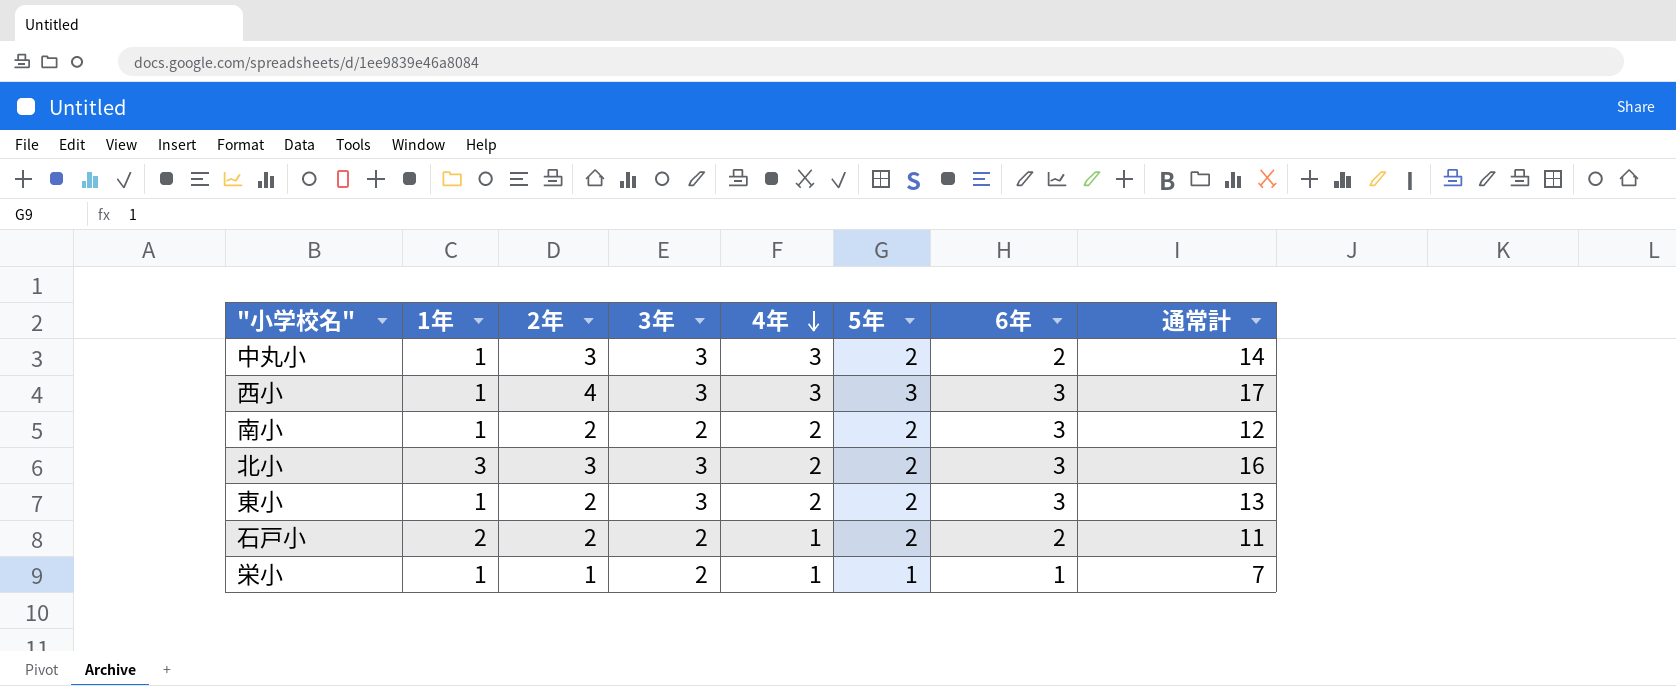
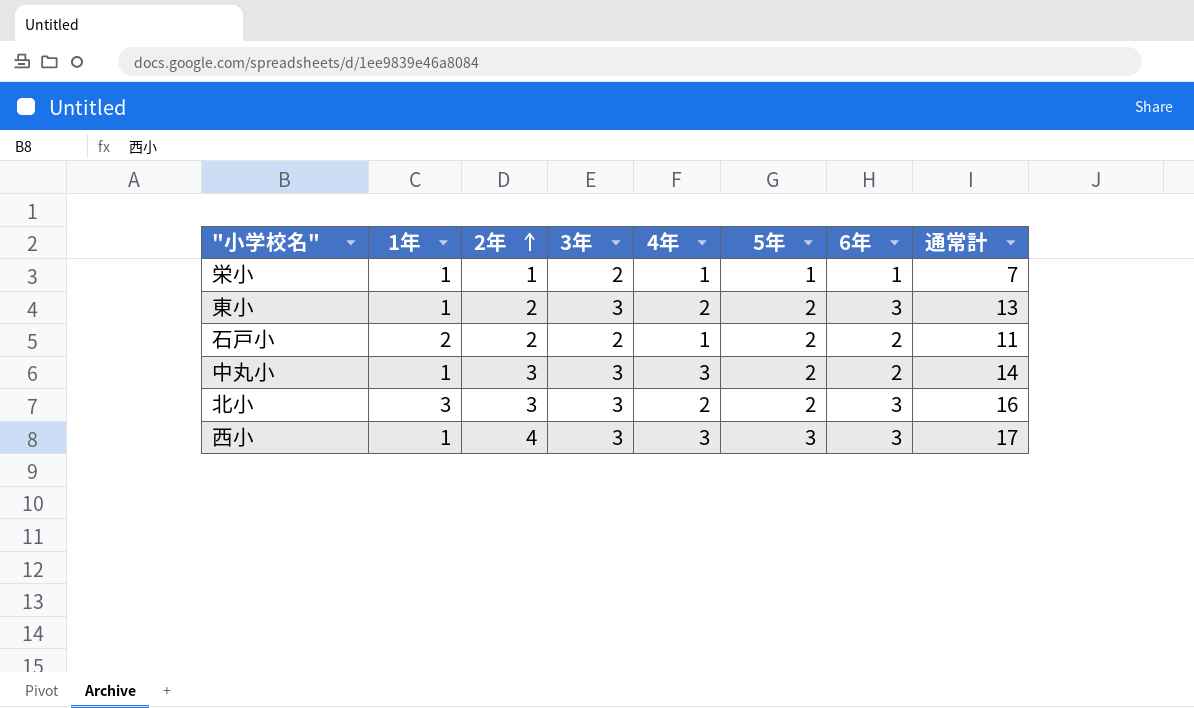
row order: 4年 descending -> 2年 ascending
row 南小: 1 | 2 | 2 | 2 | 2 | 3 | 12 -> none

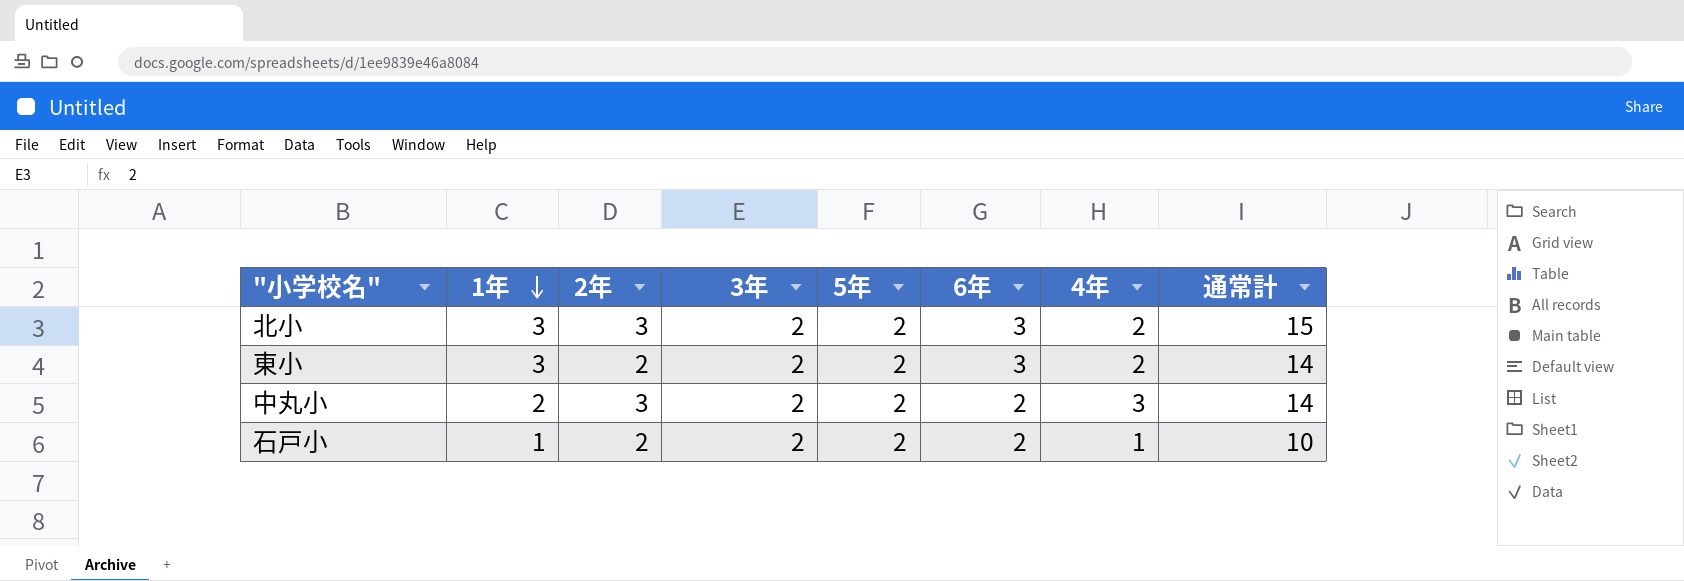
row order: 2年 ascending -> 1年 descending
column 4年 | position: 5 -> 7
row 栄小: 1 | 1 | 2 | 1 | 1 | 1 | 7 -> none
row 西小: 1 | 4 | 3 | 3 | 3 | 3 | 17 -> none
北小 | 3年: 3 -> 2
北小 | 通常計: 16 -> 15
東小 | 1年: 1 -> 3
東小 | 3年: 3 -> 2
東小 | 通常計: 13 -> 14
中丸小 | 1年: 1 -> 2
中丸小 | 3年: 3 -> 2
石戸小 | 1年: 2 -> 1
石戸小 | 通常計: 11 -> 10

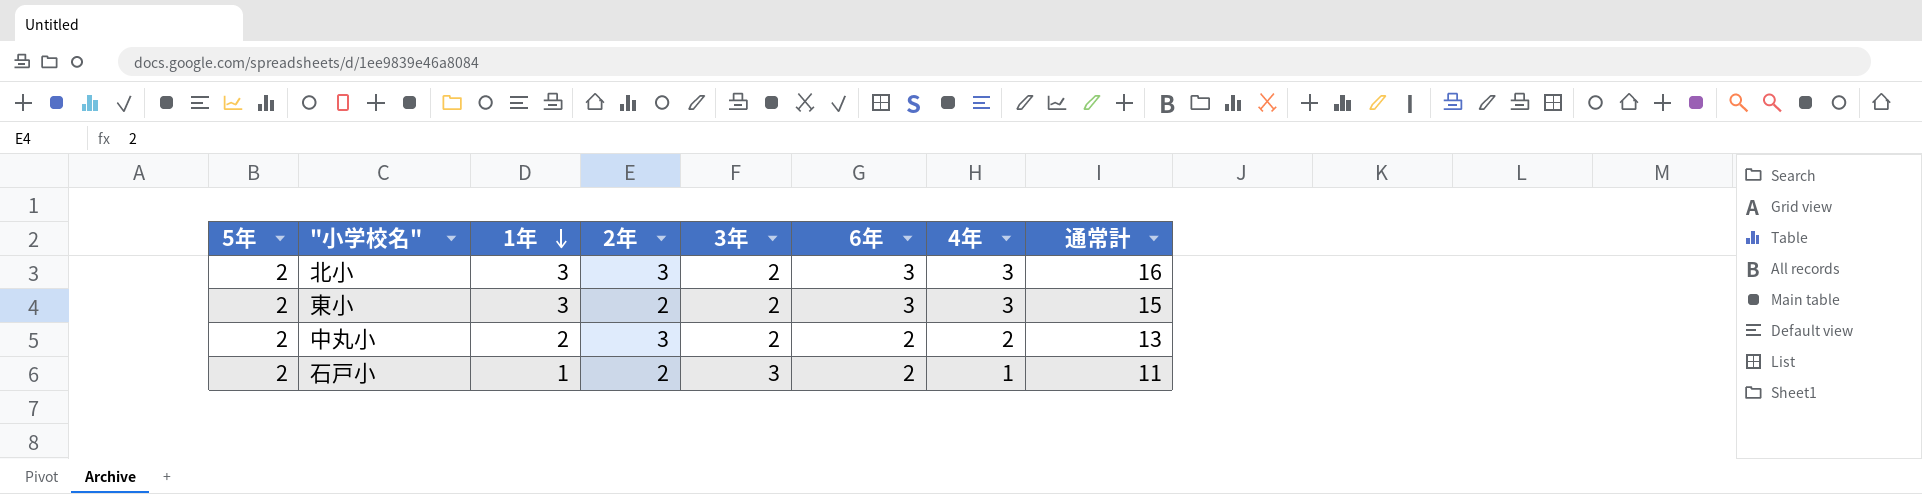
column 5年 | position: 5 -> 1
北小 | 4年: 2 -> 3
北小 | 通常計: 15 -> 16
東小 | 4年: 2 -> 3
東小 | 通常計: 14 -> 15
中丸小 | 4年: 3 -> 2
中丸小 | 通常計: 14 -> 13
石戸小 | 3年: 2 -> 3
石戸小 | 通常計: 10 -> 11

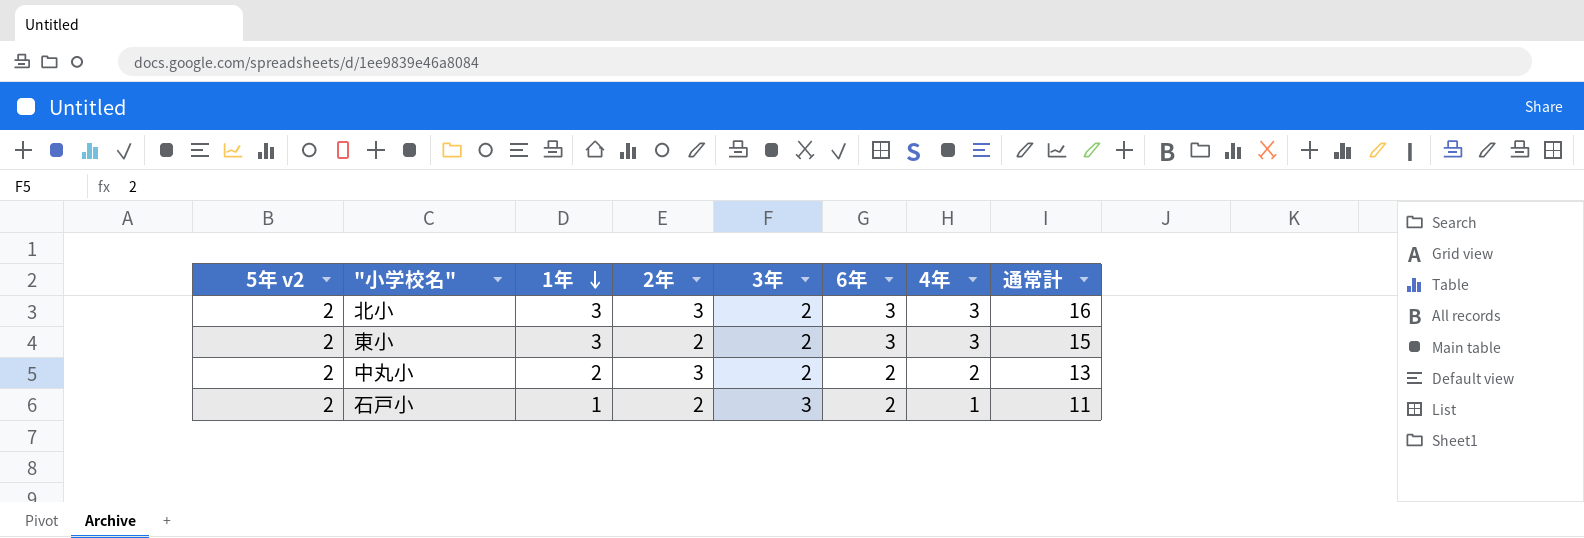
column name: 5年 -> 5年 v2

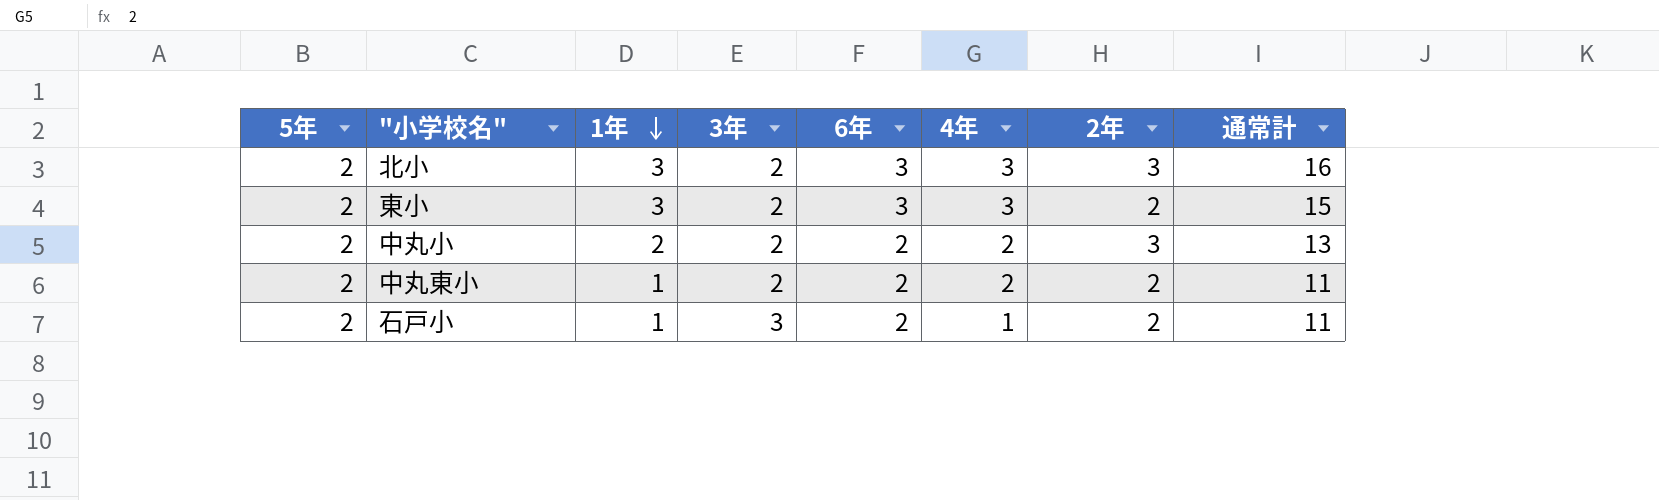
column name: 5年 v2 -> 5年
column 2年 | position: 4 -> 7
row 中丸東小: none -> 2 | 1 | 2 | 2 | 2 | 2 | 11

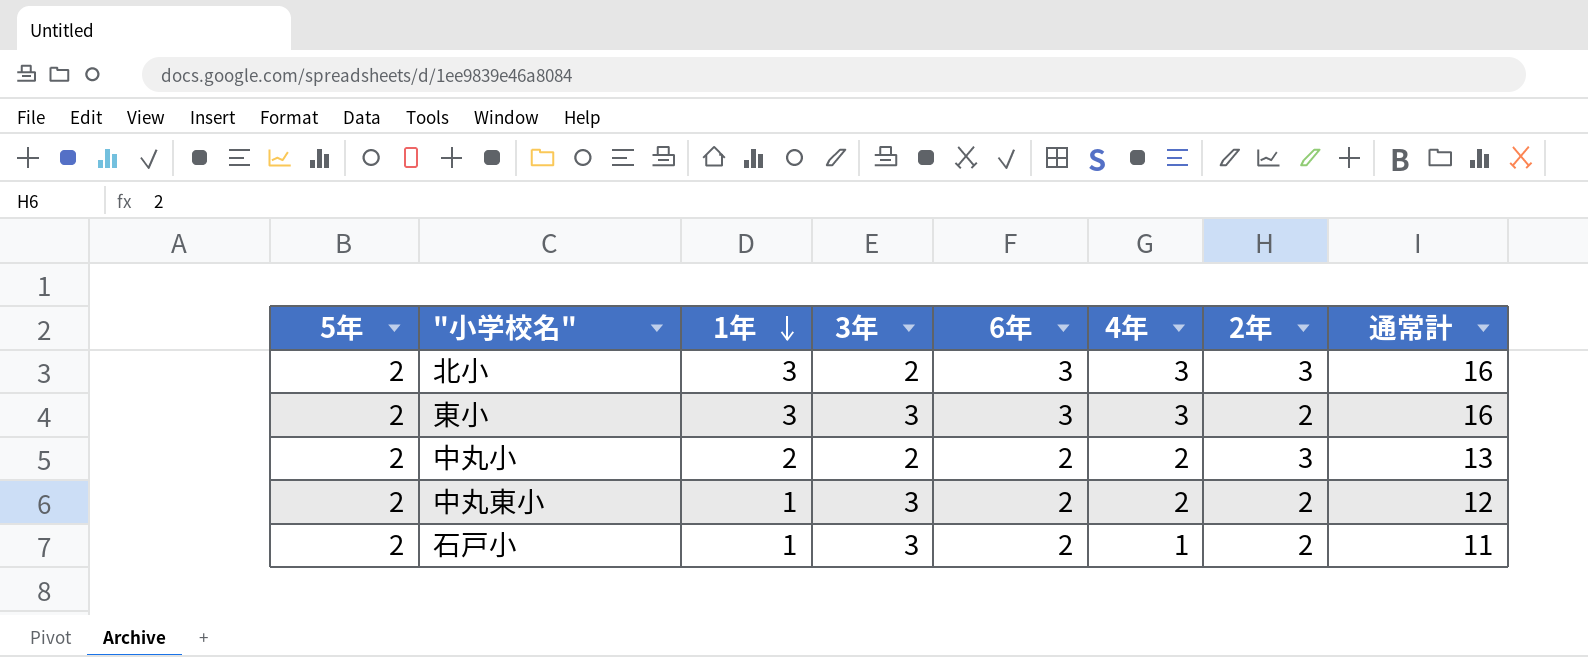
東小 | 3年: 2 -> 3
東小 | 通常計: 15 -> 16
中丸東小 | 3年: 2 -> 3
中丸東小 | 通常計: 11 -> 12

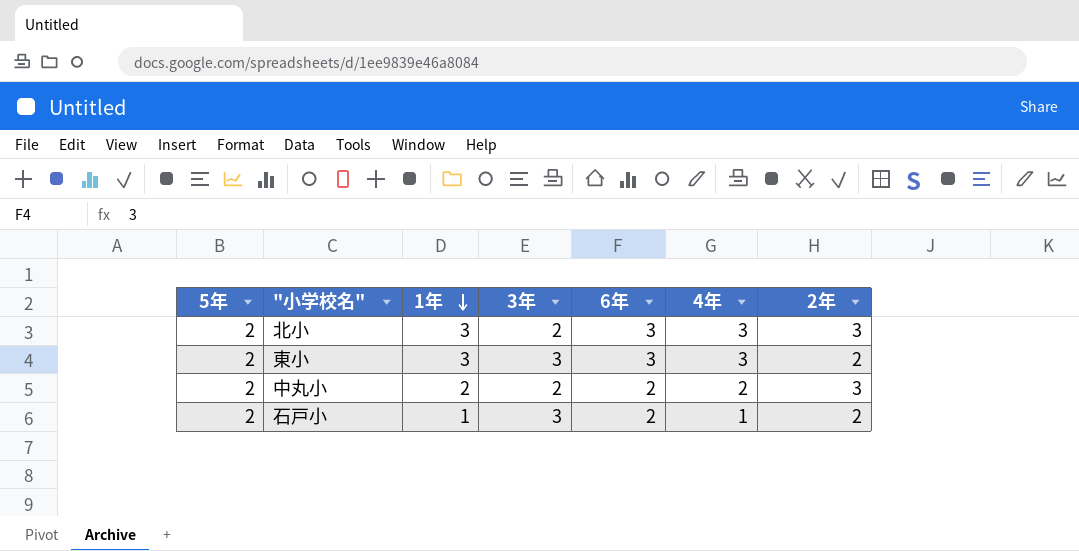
column 通常計 | formula: [5年] + [1年] + [3年] + [6年] + [4年] + [2年] -> none
row 中丸東小: 2 | 1 | 3 | 2 | 2 | 2 | 12 -> none

